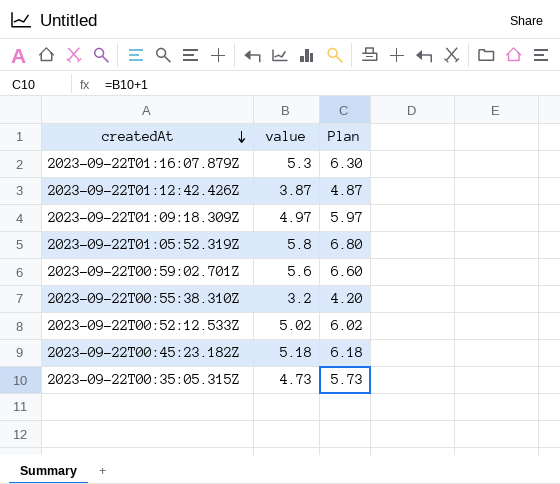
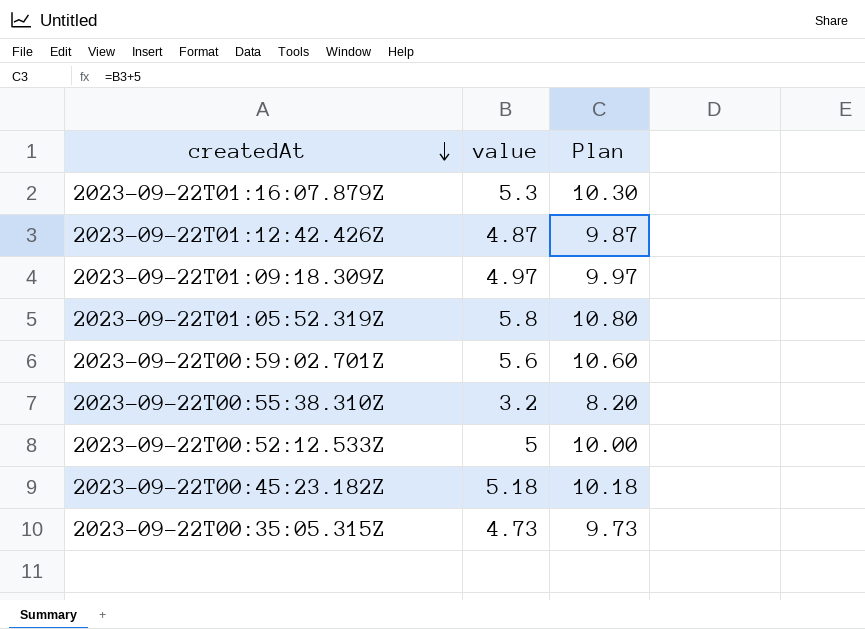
column Plan | formula: [value] + 1 -> [value] + 5
2023-09-22T01:12:42.426Z | value: 3.87 -> 4.87
2023-09-22T00:52:12.533Z | value: 5.02 -> 5

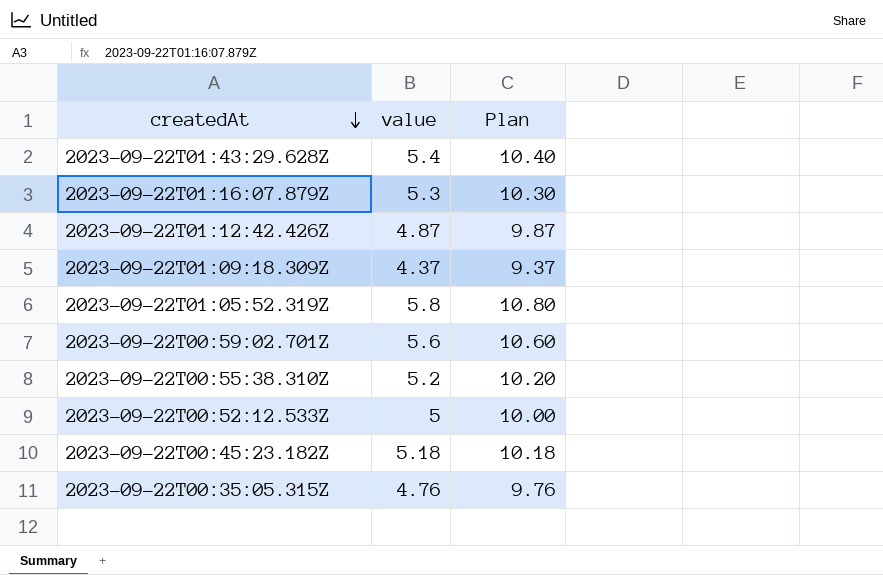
row 2023-09-22T01:43:29.628Z: none -> 5.4 | 10.40
2023-09-22T01:09:18.309Z | value: 4.97 -> 4.37
2023-09-22T01:09:18.309Z | Plan: 9.97 -> 9.37
2023-09-22T00:55:38.310Z | value: 3.2 -> 5.2
2023-09-22T00:55:38.310Z | Plan: 8.20 -> 10.20
2023-09-22T00:35:05.315Z | value: 4.73 -> 4.76
2023-09-22T00:35:05.315Z | Plan: 9.73 -> 9.76

